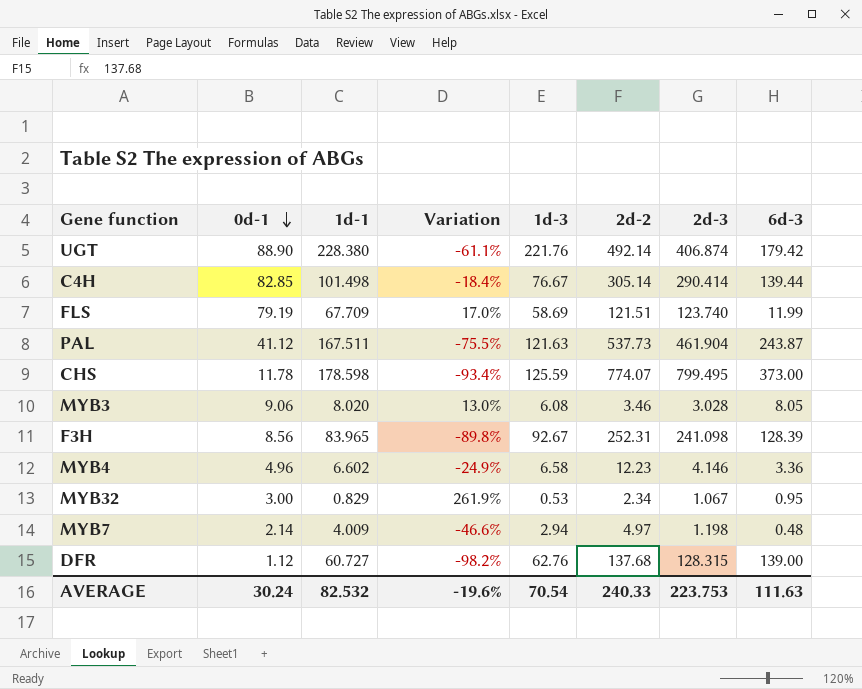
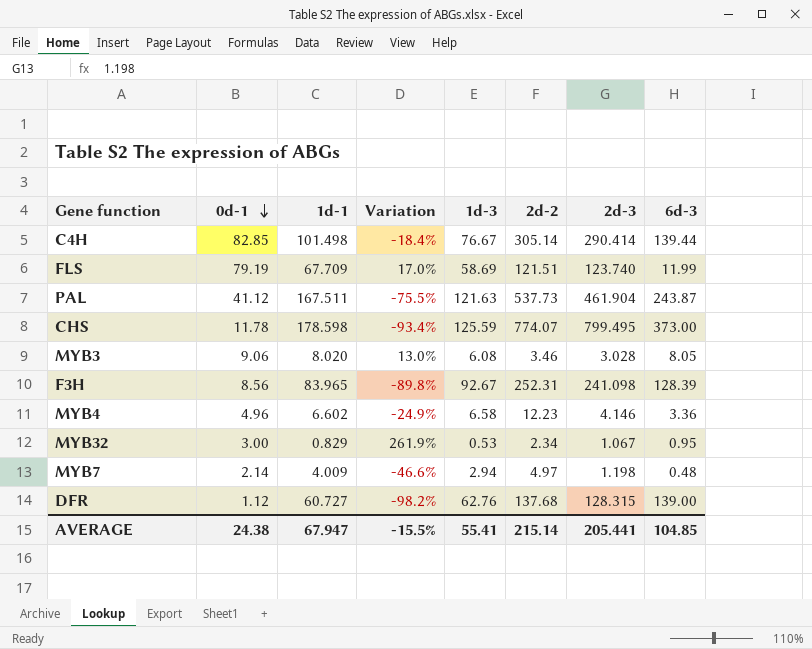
row UGT: 88.90 | 228.380 | -61.1% | 221.76 | 492.14 | 406.874 | 179.42 -> none
AVERAGE | 0d-1: 30.24 -> 24.38
AVERAGE | 1d-1: 82.532 -> 67.947
AVERAGE | Variation: -19.6% -> -15.5%
AVERAGE | 1d-3: 70.54 -> 55.41
AVERAGE | 2d-2: 240.33 -> 215.14
AVERAGE | 2d-3: 223.753 -> 205.441
AVERAGE | 6d-3: 111.63 -> 104.85

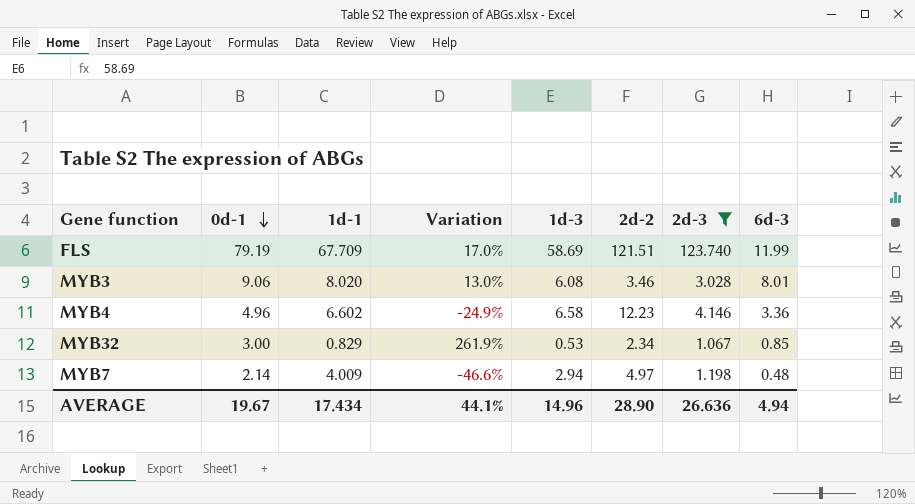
filter: none -> 2d-3 <= 123.740
MYB3 | 6d-3: 8.05 -> 8.01
MYB32 | 6d-3: 0.95 -> 0.85
AVERAGE | 0d-1: 24.38 -> 19.67
AVERAGE | 1d-1: 67.947 -> 17.434
AVERAGE | Variation: -15.5% -> 44.1%
AVERAGE | 1d-3: 55.41 -> 14.96
AVERAGE | 2d-2: 215.14 -> 28.90
AVERAGE | 2d-3: 205.441 -> 26.636
AVERAGE | 6d-3: 104.85 -> 4.94

